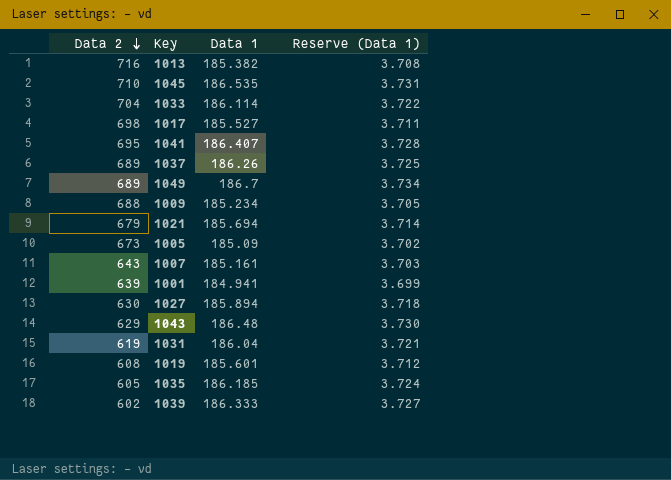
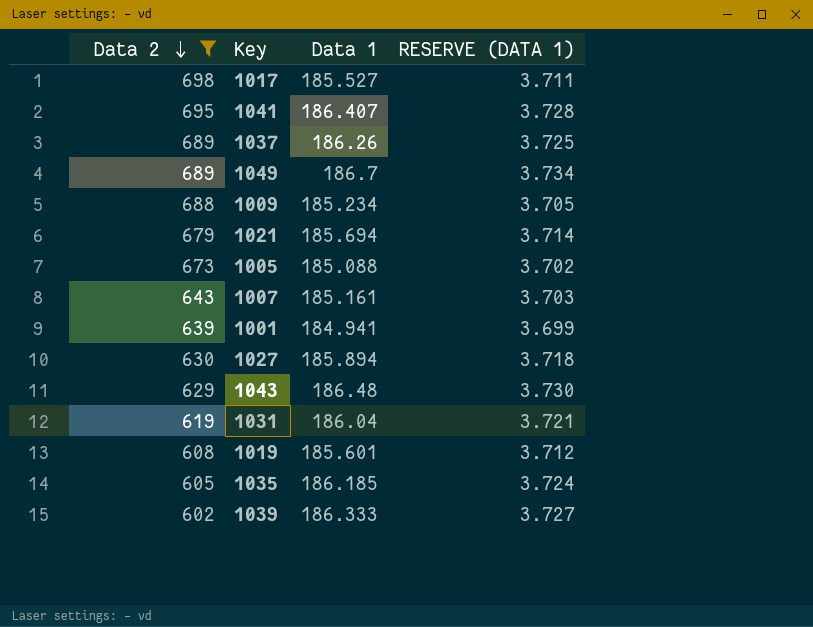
filter: none -> Data 2 <= 698
column name: Reserve (Data 1) -> RESERVE (DATA 1)
1005 | Data 1: 185.09 -> 185.088

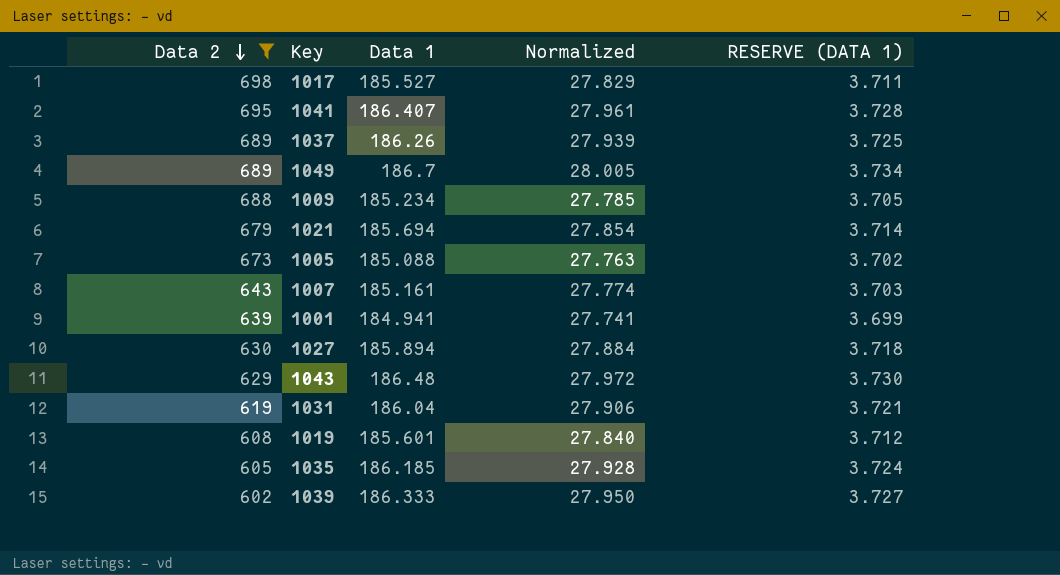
column Normalized | formula: none -> [Data 1] * 0.15

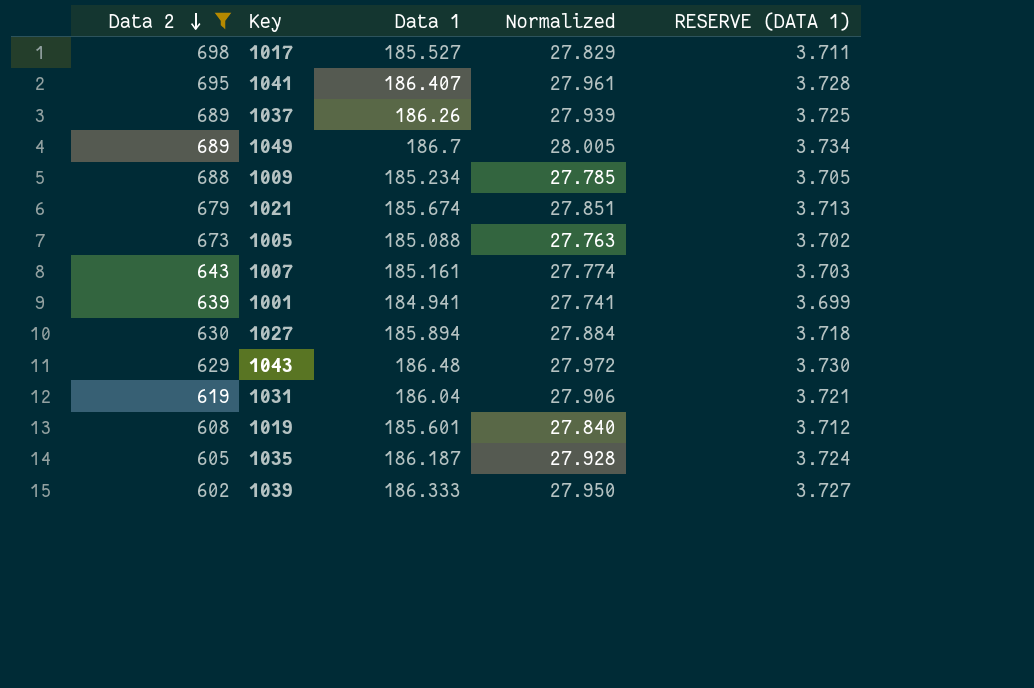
1021 | Data 1: 185.694 -> 185.674
1021 | Normalized: 27.854 -> 27.851
1021 | RESERVE (DATA 1): 3.714 -> 3.713
1035 | Data 1: 186.185 -> 186.187

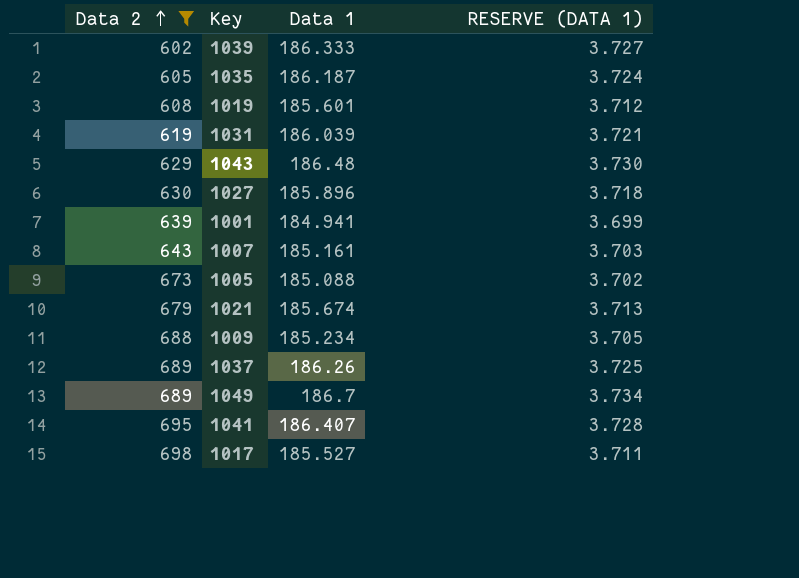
row order: Data 2 descending -> Data 2 ascending
column Normalized | formula: [Data 1] * 0.15 -> none
1031 | Data 1: 186.04 -> 186.039
1027 | Data 1: 185.894 -> 185.896

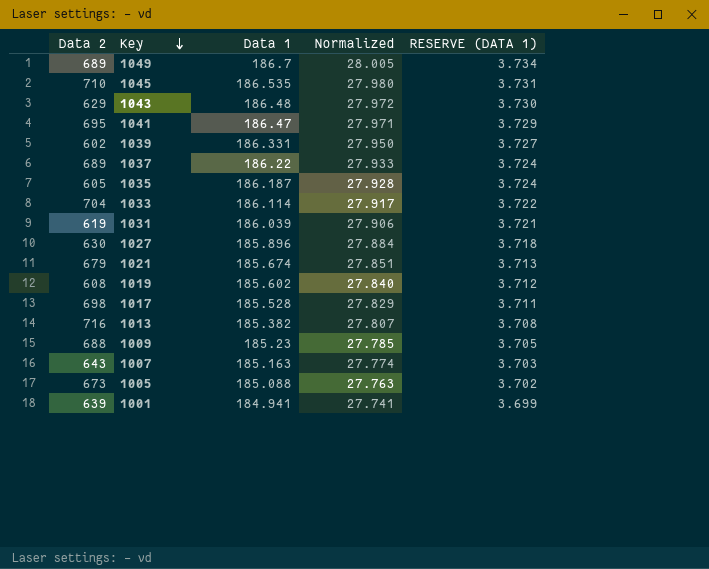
filter: Data 2 <= 698 -> none
row order: Data 2 ascending -> Key descending
column Normalized | formula: none -> [Data 1] * 0.15
1041 | Data 1: 186.407 -> 186.47
1041 | RESERVE (DATA 1): 3.728 -> 3.729
1039 | Data 1: 186.333 -> 186.331
1037 | Data 1: 186.26 -> 186.22
1037 | RESERVE (DATA 1): 3.725 -> 3.724
1019 | Data 1: 185.601 -> 185.602
1017 | Data 1: 185.527 -> 185.528
1009 | Data 1: 185.234 -> 185.23
1007 | Data 1: 185.161 -> 185.163

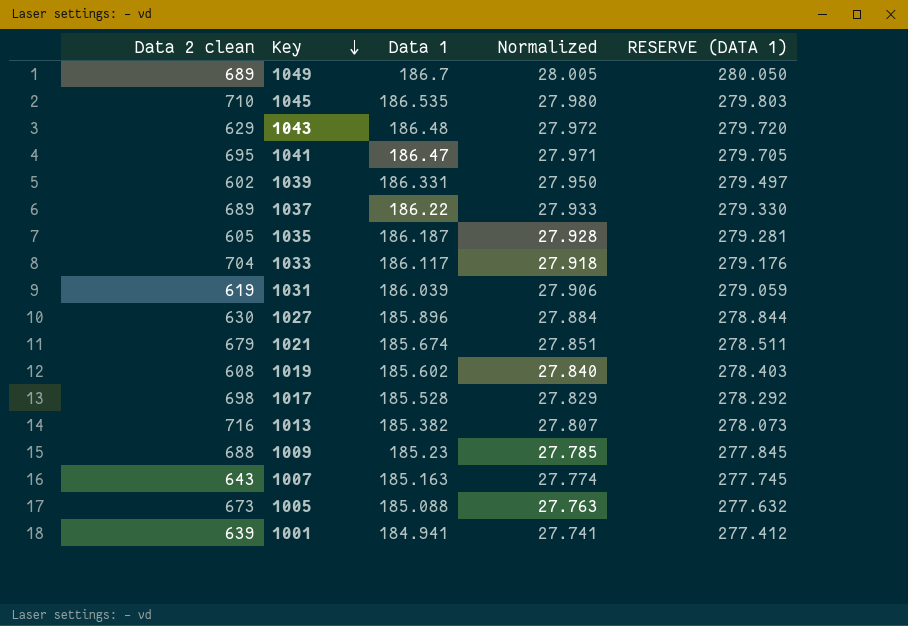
column name: Data 2 -> Data 2 clean
column RESERVE (DATA 1) | formula: [Data 1] * 0.02 -> [Data 1] * 1.5
1033 | Data 1: 186.114 -> 186.117
1033 | Normalized: 27.917 -> 27.918

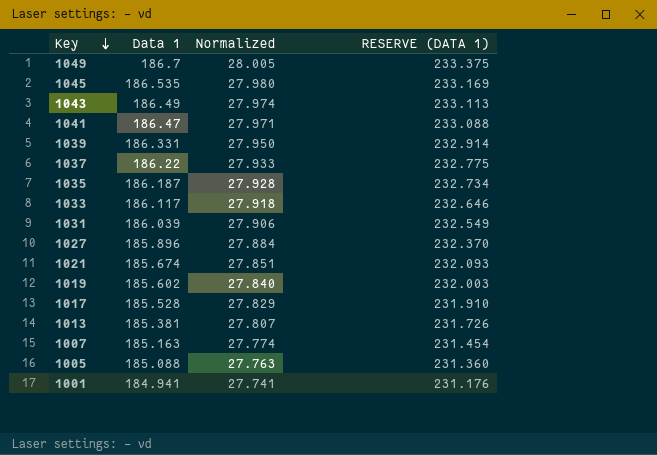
column Data 2 clean | position: 1 -> none
column RESERVE (DATA 1) | formula: [Data 1] * 1.5 -> [Data 1] * 1.25
row 1009: 688 | 185.23 | 27.785 | 277.845 -> none
1043 | Data 1: 186.48 -> 186.49
1043 | Normalized: 27.972 -> 27.974
1013 | Data 1: 185.382 -> 185.381

